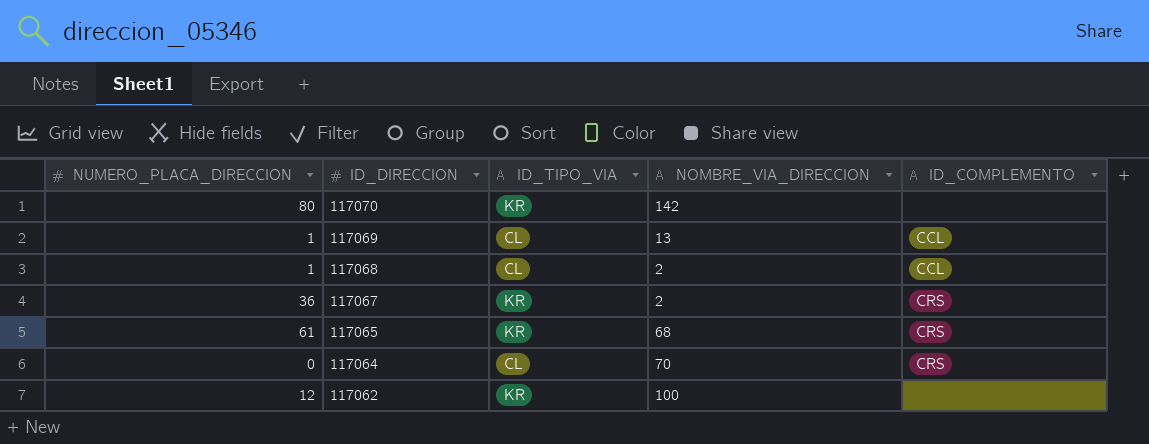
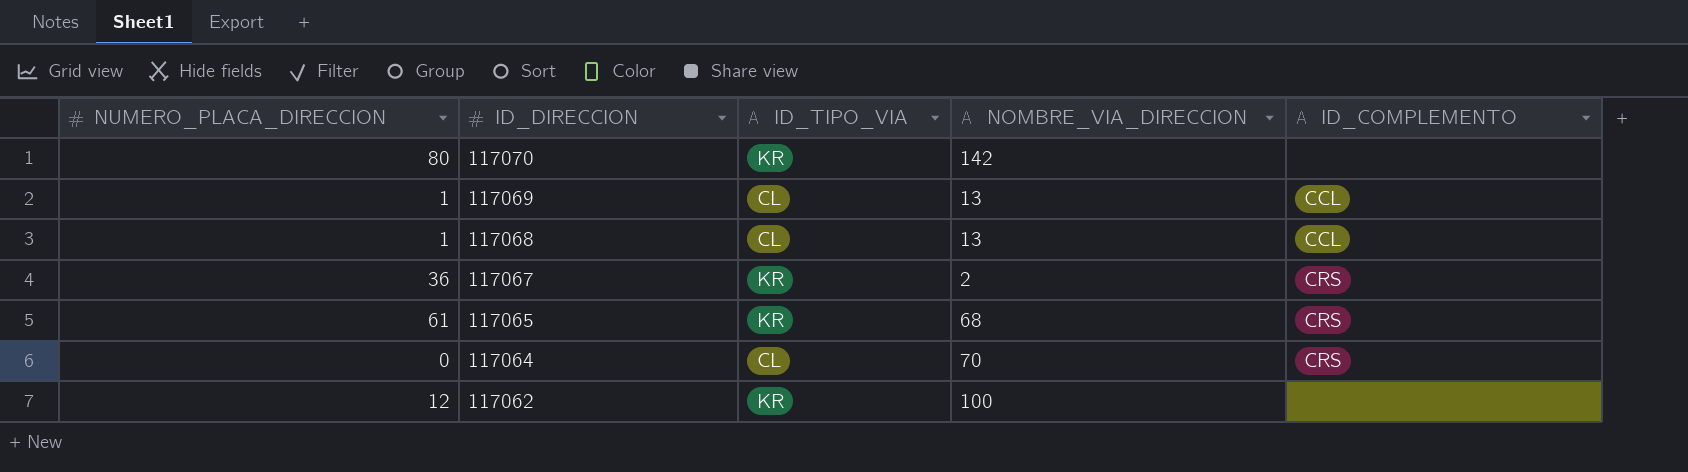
117068 | NOMBRE_VIA_DIRECCION: 2 -> 13

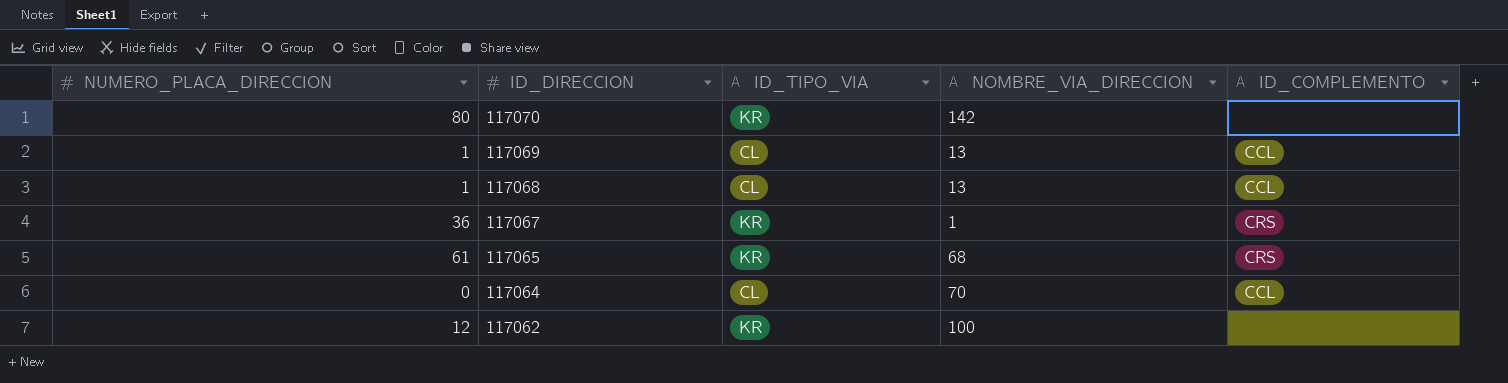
117067 | NOMBRE_VIA_DIRECCION: 2 -> 1
117064 | ID_COMPLEMENTO: CRS -> CCL

